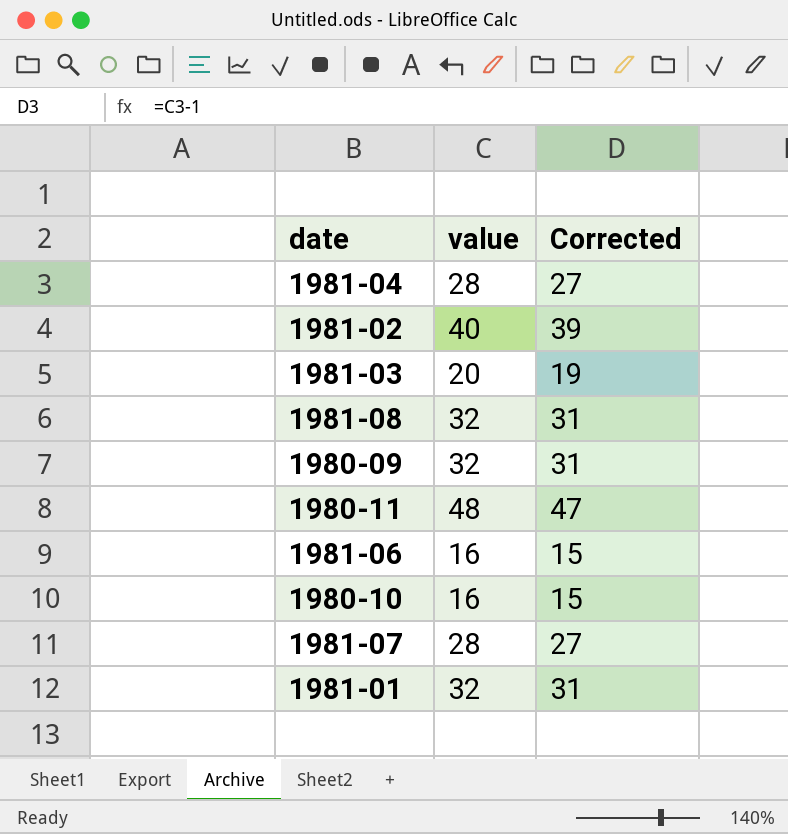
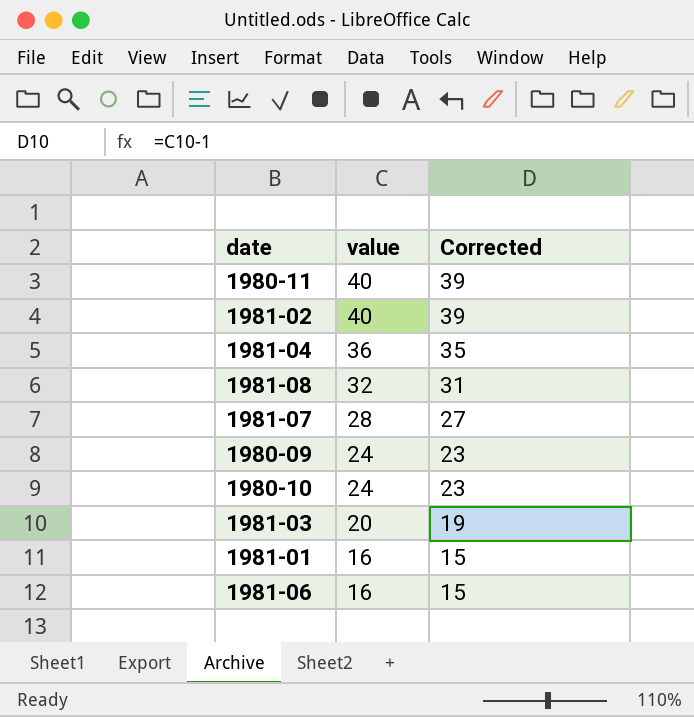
row order: none -> value descending
1980-11 | value: 48 -> 40
1980-11 | Corrected: 47 -> 39
1981-04 | value: 28 -> 36
1981-04 | Corrected: 27 -> 35
1980-09 | value: 32 -> 24
1980-09 | Corrected: 31 -> 23
1980-10 | value: 16 -> 24
1980-10 | Corrected: 15 -> 23
1981-01 | value: 32 -> 16
1981-01 | Corrected: 31 -> 15

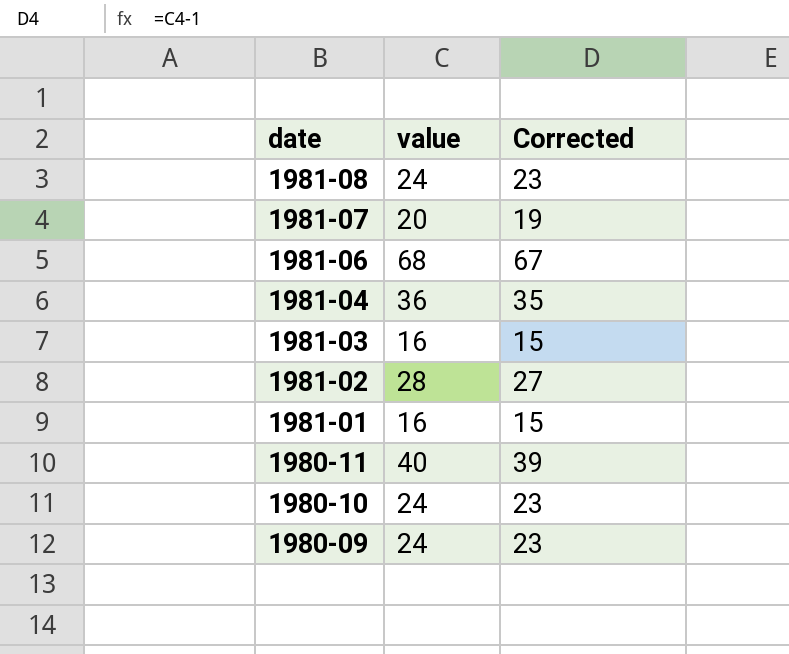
row order: value descending -> date descending
1981-08 | value: 32 -> 24
1981-08 | Corrected: 31 -> 23
1981-07 | value: 28 -> 20
1981-07 | Corrected: 27 -> 19
1981-06 | value: 16 -> 68
1981-06 | Corrected: 15 -> 67
1981-03 | value: 20 -> 16
1981-03 | Corrected: 19 -> 15
1981-02 | value: 40 -> 28
1981-02 | Corrected: 39 -> 27

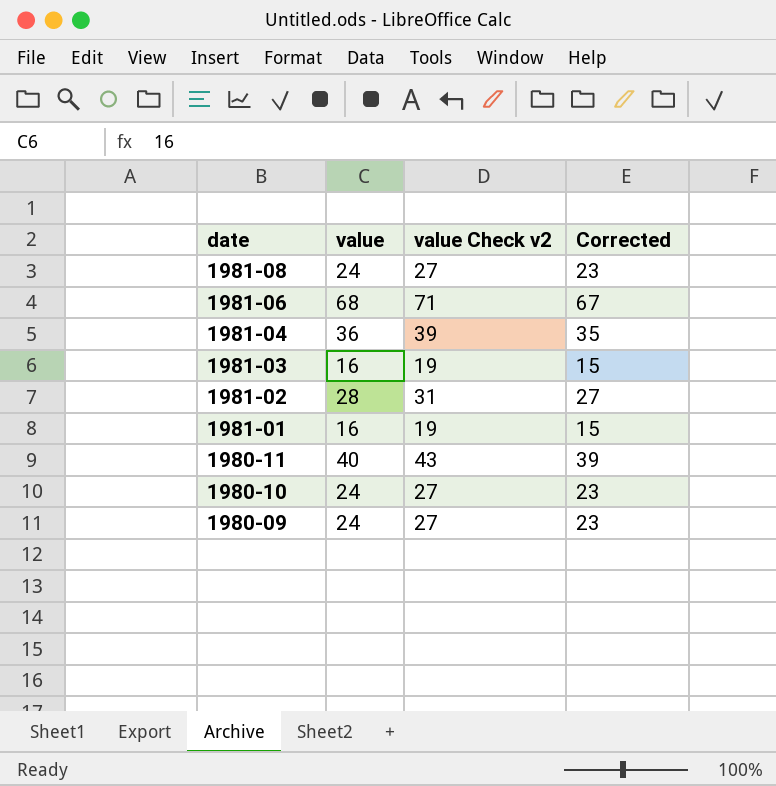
column value Check v2 | formula: none -> [value] + 3
row 1981-07: 20 | 19 -> none

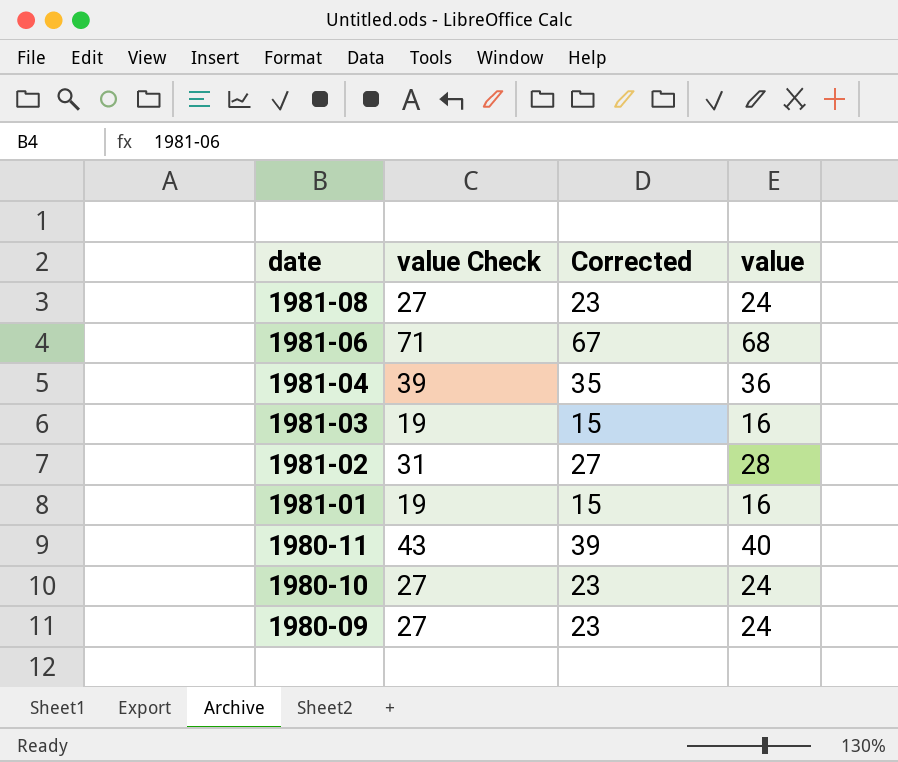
column name: value Check v2 -> value Check
column value | position: 2 -> 4

